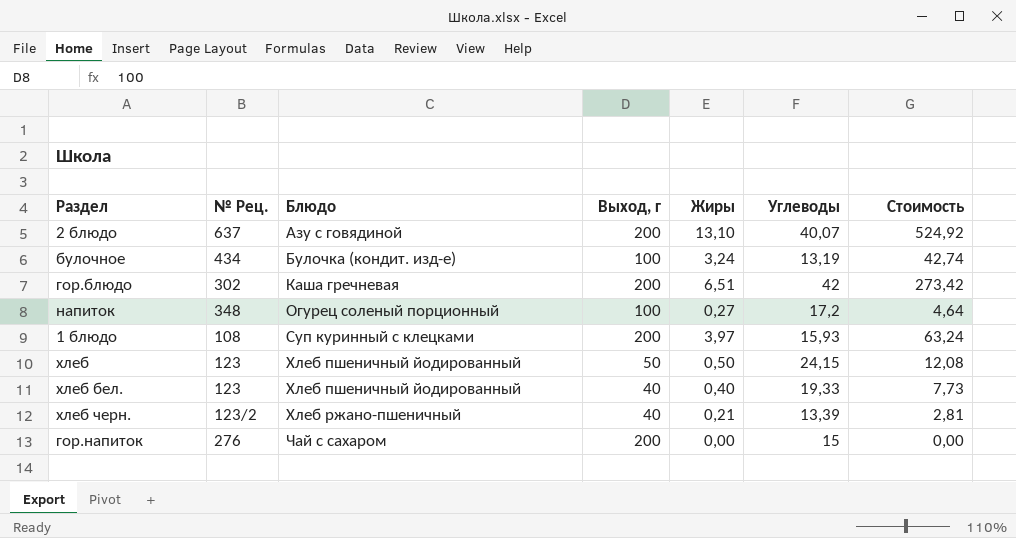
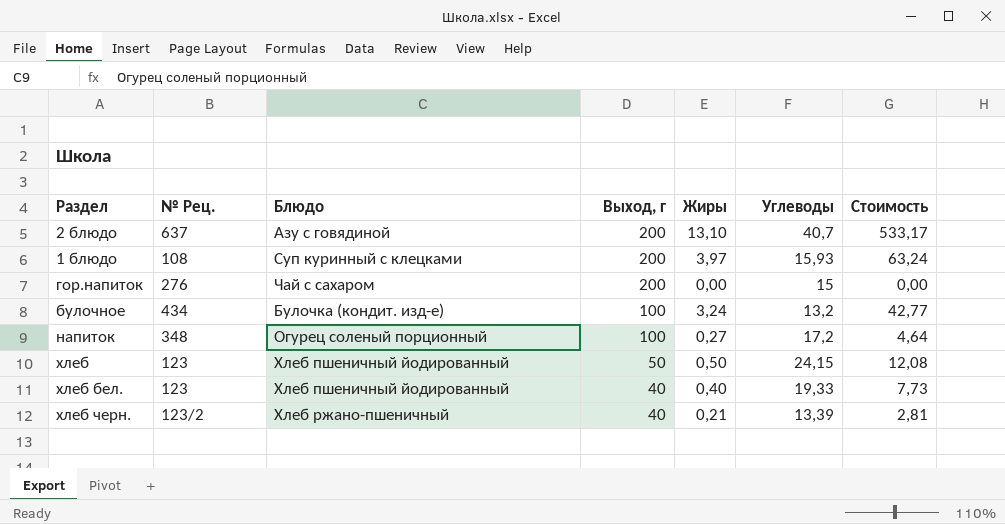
row order: Блюдо ascending -> Выход, г descending
row гор.блюдо: 302 | Каша гречневая | 200 | 6,51 | 42 | 273,42 -> none
2 блюдо | Углеводы: 40,07 -> 40,7
2 блюдо | Стоимость: 524,92 -> 533,17
булочное | Углеводы: 13,19 -> 13,2
булочное | Стоимость: 42,74 -> 42,77

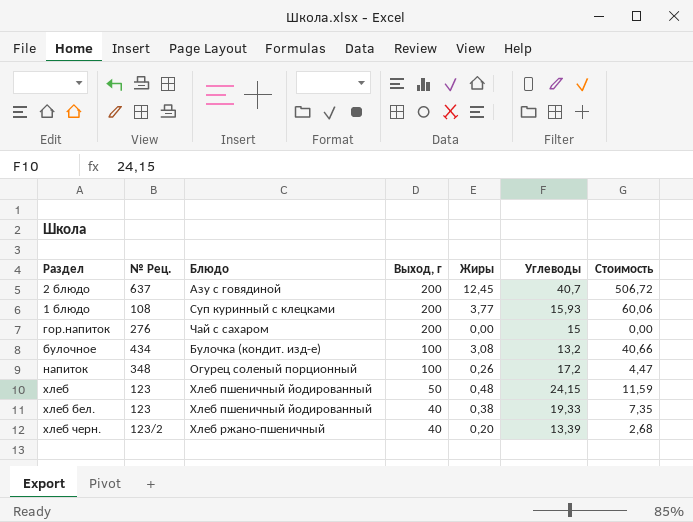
2 блюдо | Жиры: 13,10 -> 12,45
2 блюдо | Стоимость: 533,17 -> 506,72
1 блюдо | Жиры: 3,97 -> 3,77
1 блюдо | Стоимость: 63,24 -> 60,06
булочное | Жиры: 3,24 -> 3,08
булочное | Стоимость: 42,77 -> 40,66
напиток | Жиры: 0,27 -> 0,26
напиток | Стоимость: 4,64 -> 4,47
хлеб | Жиры: 0,50 -> 0,48
хлеб | Стоимость: 12,08 -> 11,59
хлеб бел. | Жиры: 0,40 -> 0,38
хлеб бел. | Стоимость: 7,73 -> 7,35
хлеб черн. | Жиры: 0,21 -> 0,20
хлеб черн. | Стоимость: 2,81 -> 2,68

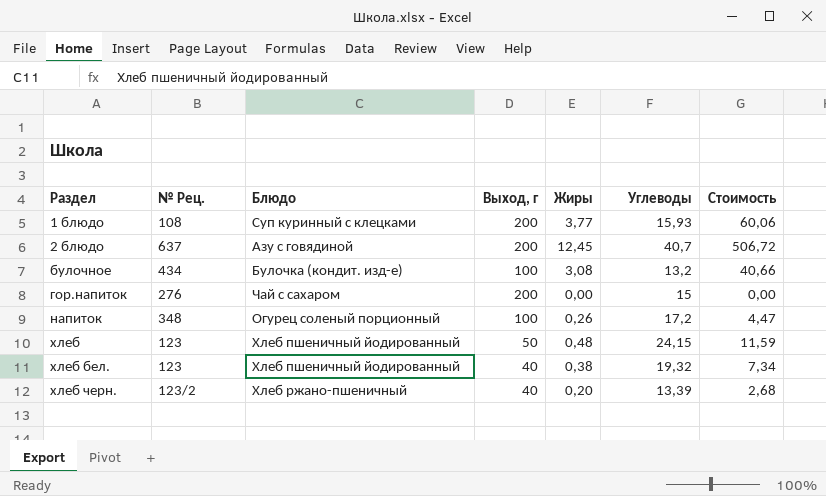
row order: Выход, г descending -> Раздел ascending
хлеб бел. | Углеводы: 19,33 -> 19,32
хлеб бел. | Стоимость: 7,35 -> 7,34

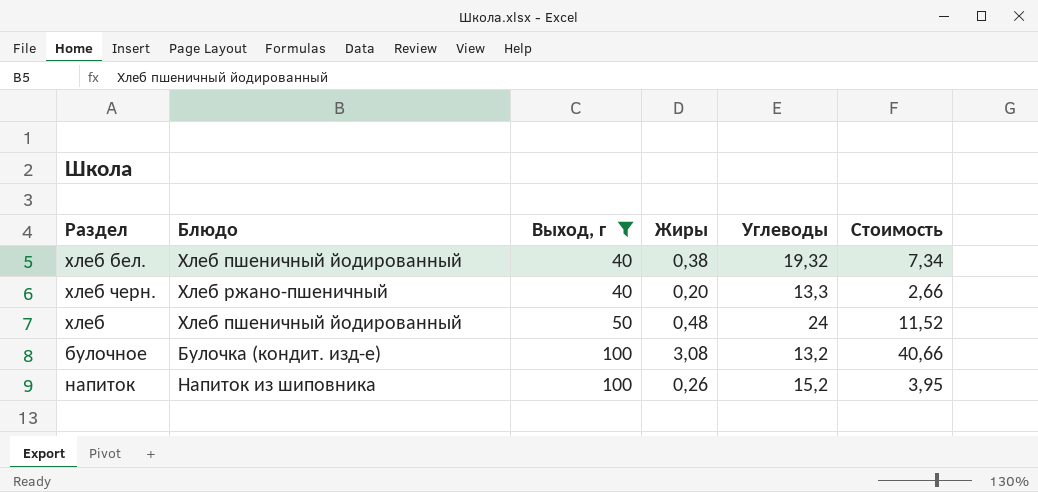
filter: none -> Выход, г != 200
row order: Раздел ascending -> Выход, г ascending
column № Рец. | position: 2 -> none
хлеб черн. | Углеводы: 13,39 -> 13,3
хлеб черн. | Стоимость: 2,68 -> 2,66
хлеб | Углеводы: 24,15 -> 24
хлеб | Стоимость: 11,59 -> 11,52
напиток | Блюдо: Огурец соленый порционный -> Напиток из шиповника
напиток | Углеводы: 17,2 -> 15,2
напиток | Стоимость: 4,47 -> 3,95

